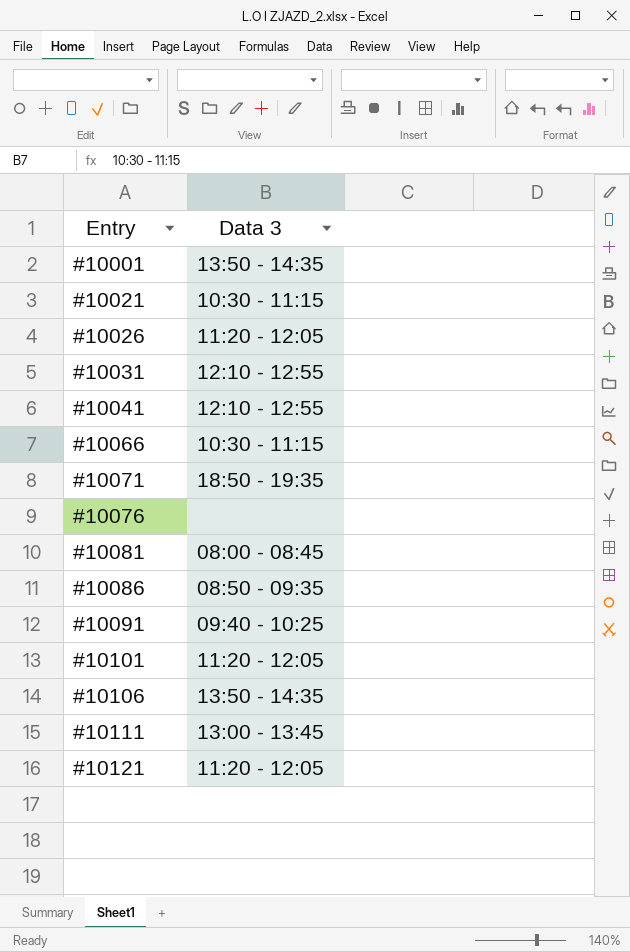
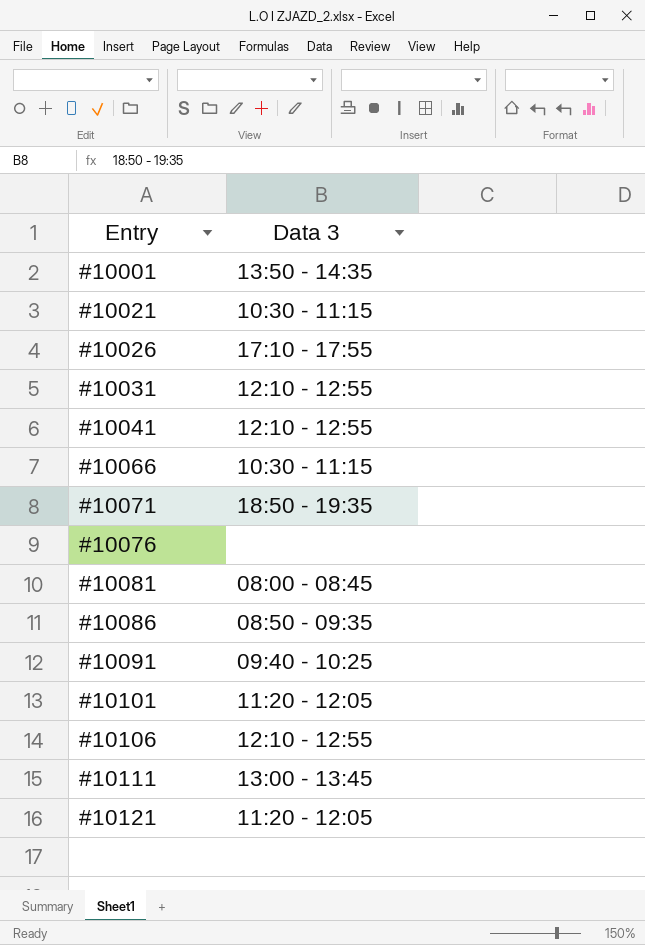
#10026 | Data 3: 11:20 - 12:05 -> 17:10 - 17:55
#10106 | Data 3: 13:50 - 14:35 -> 12:10 - 12:55

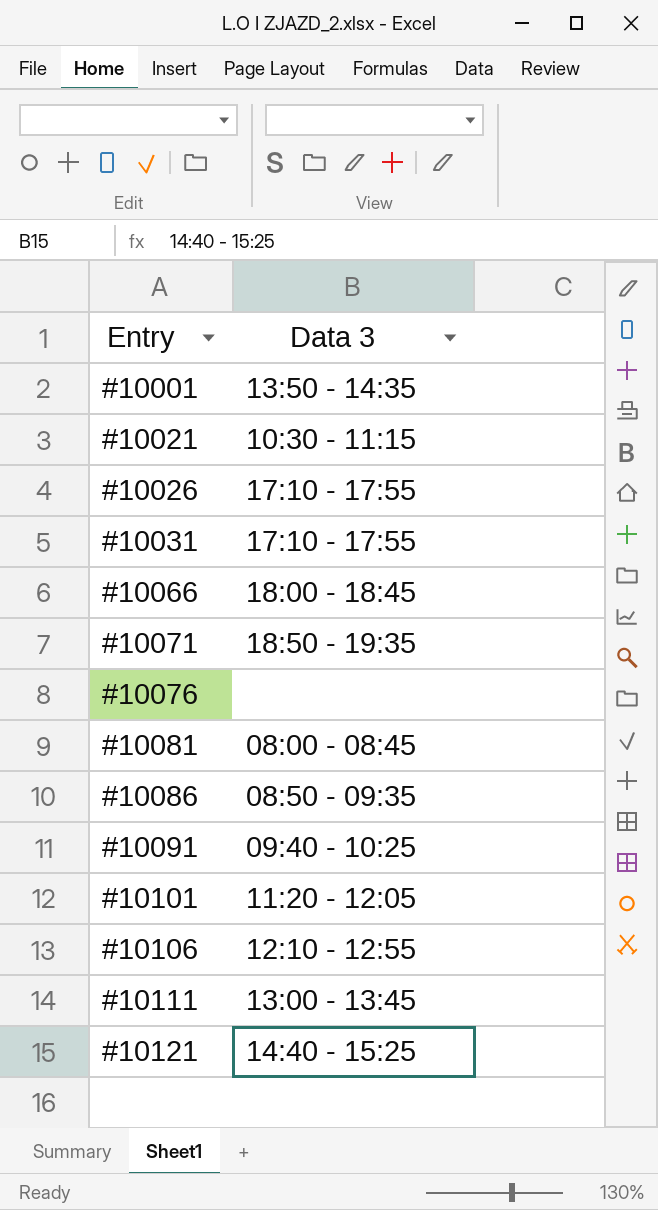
row #10041: 12:10 - 12:55 -> none
#10031 | Data 3: 12:10 - 12:55 -> 17:10 - 17:55
#10066 | Data 3: 10:30 - 11:15 -> 18:00 - 18:45
#10121 | Data 3: 11:20 - 12:05 -> 14:40 - 15:25

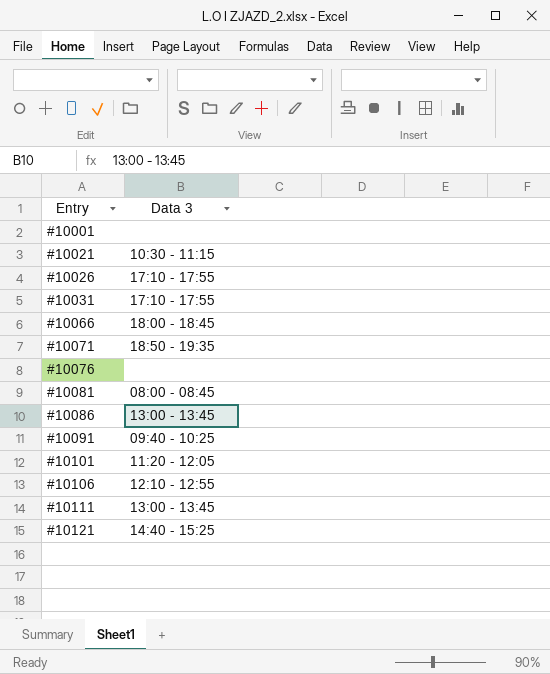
#10001 | Data 3: 13:50 - 14:35 -> none
#10086 | Data 3: 08:50 - 09:35 -> 13:00 - 13:45

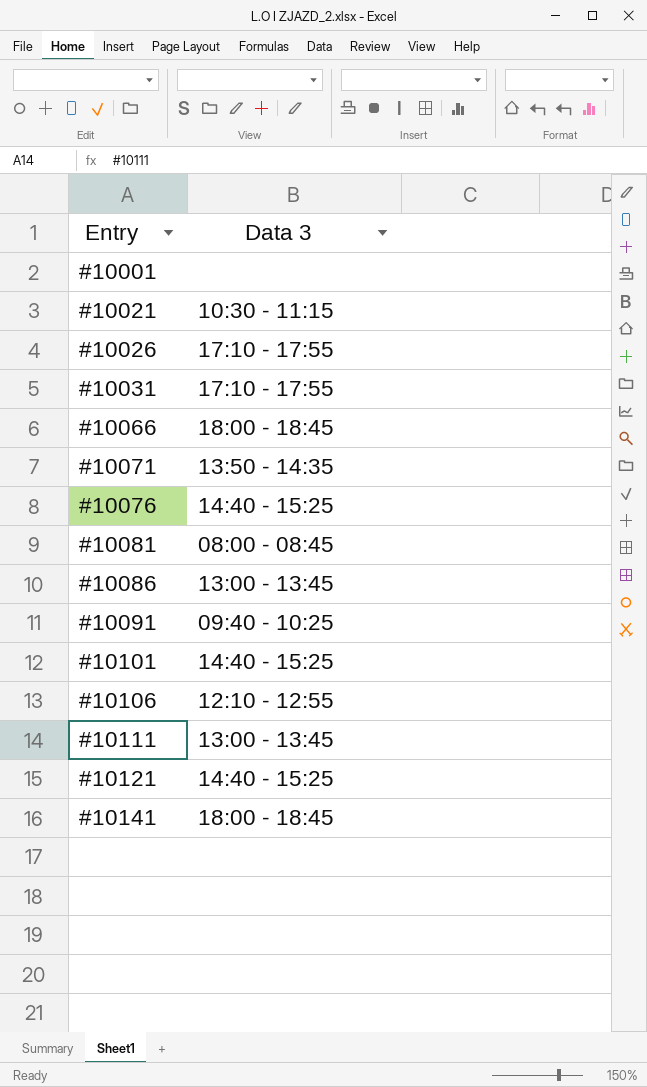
#10071 | Data 3: 18:50 - 19:35 -> 13:50 - 14:35
#10076 | Data 3: none -> 14:40 - 15:25
#10101 | Data 3: 11:20 - 12:05 -> 14:40 - 15:25
row #10141: none -> 18:00 - 18:45

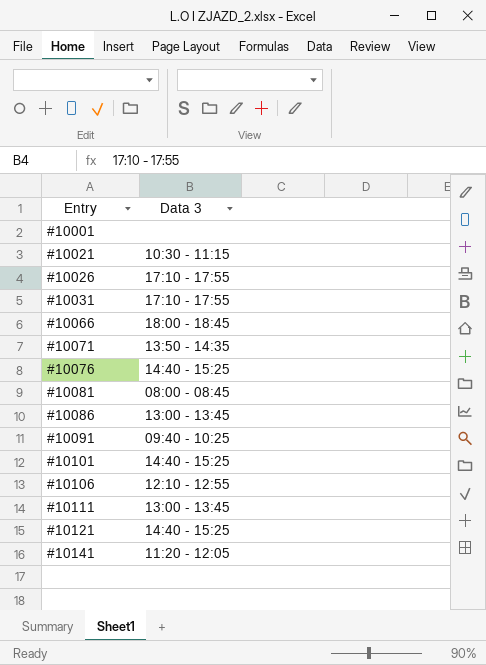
#10141 | Data 3: 18:00 - 18:45 -> 11:20 - 12:05

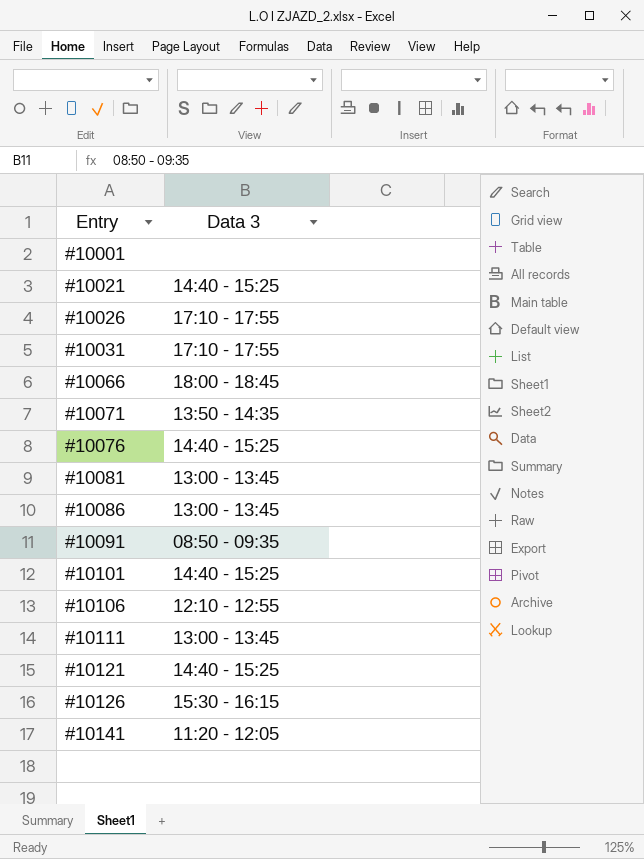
#10021 | Data 3: 10:30 - 11:15 -> 14:40 - 15:25
#10081 | Data 3: 08:00 - 08:45 -> 13:00 - 13:45
#10091 | Data 3: 09:40 - 10:25 -> 08:50 - 09:35
row #10126: none -> 15:30 - 16:15

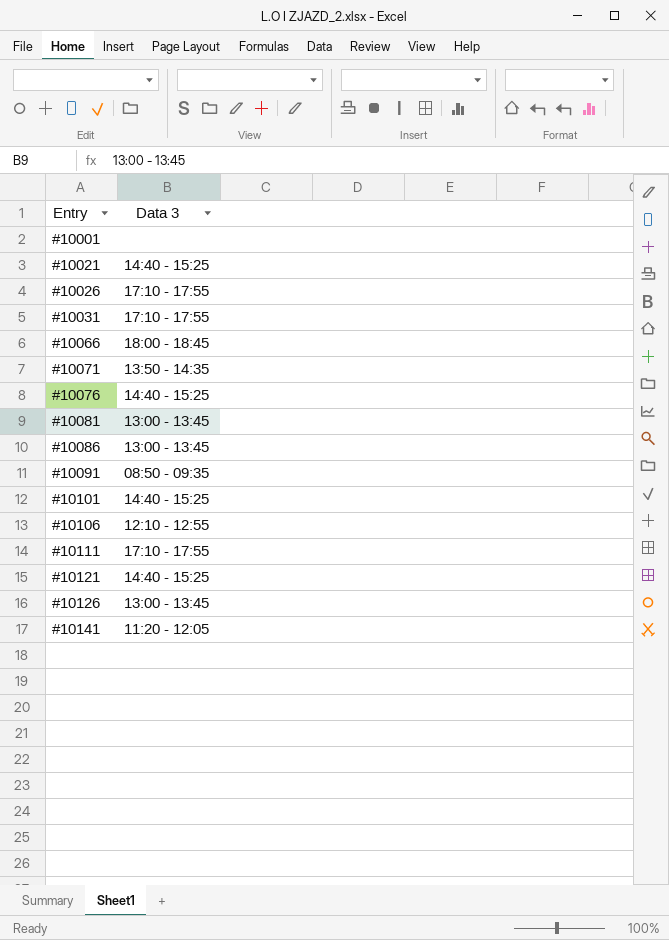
#10111 | Data 3: 13:00 - 13:45 -> 17:10 - 17:55
#10126 | Data 3: 15:30 - 16:15 -> 13:00 - 13:45

